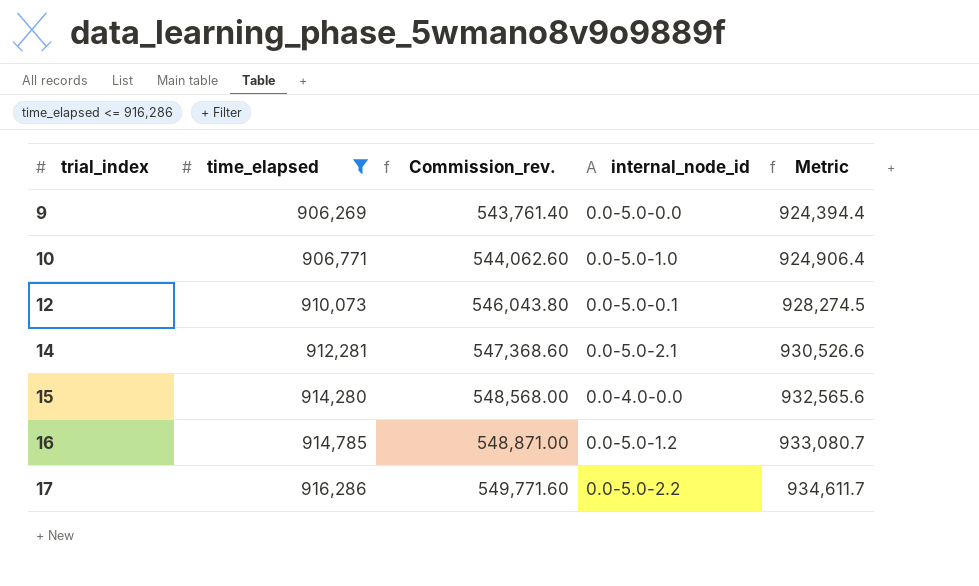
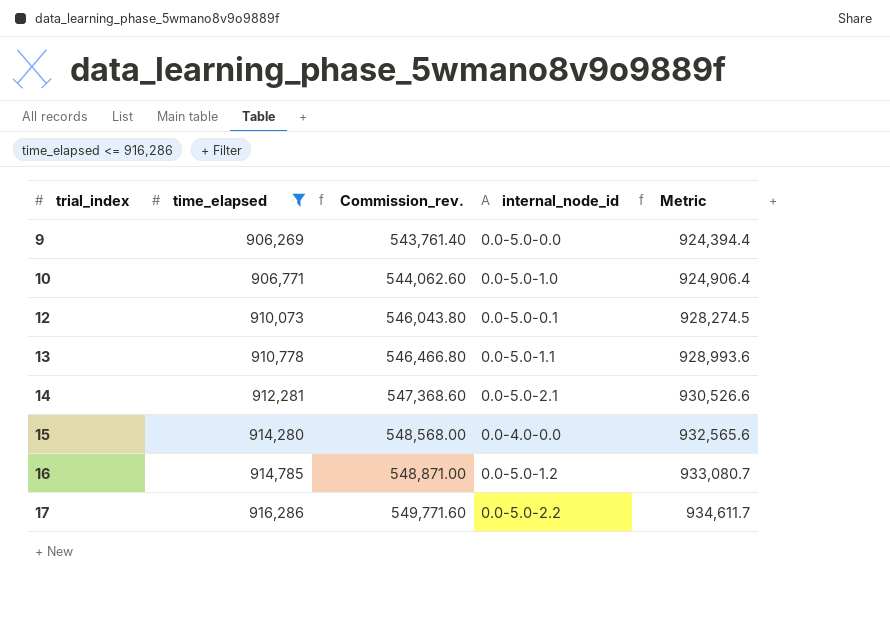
row 13: none -> 910,778 | 546,466.80 | 0.0-5.0-1.1 | 928,993.6

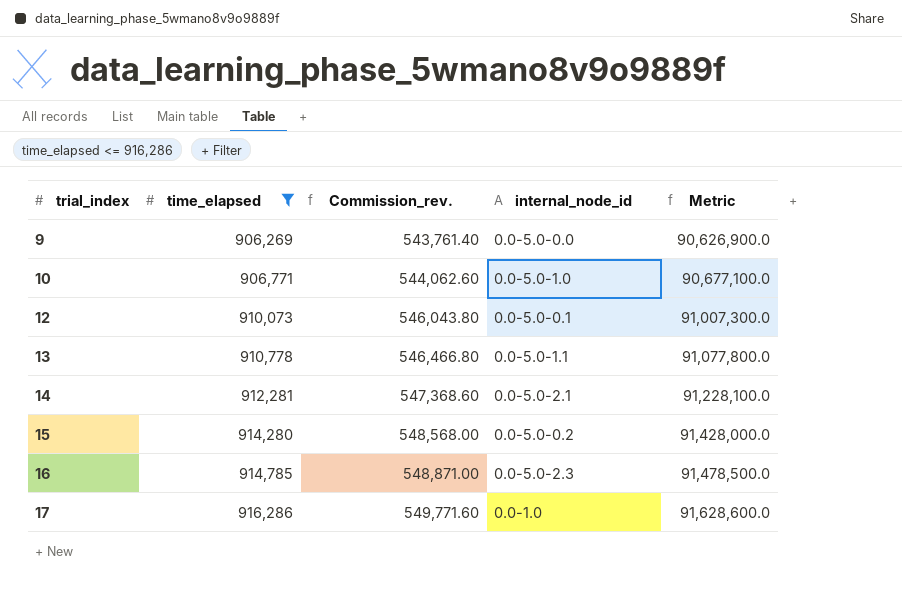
column Metric | formula: [time_elapsed] * 1.02 -> [time_elapsed] * 100
15 | internal_node_id: 0.0-4.0-0.0 -> 0.0-5.0-0.2
16 | internal_node_id: 0.0-5.0-1.2 -> 0.0-5.0-2.3
17 | internal_node_id: 0.0-5.0-2.2 -> 0.0-1.0

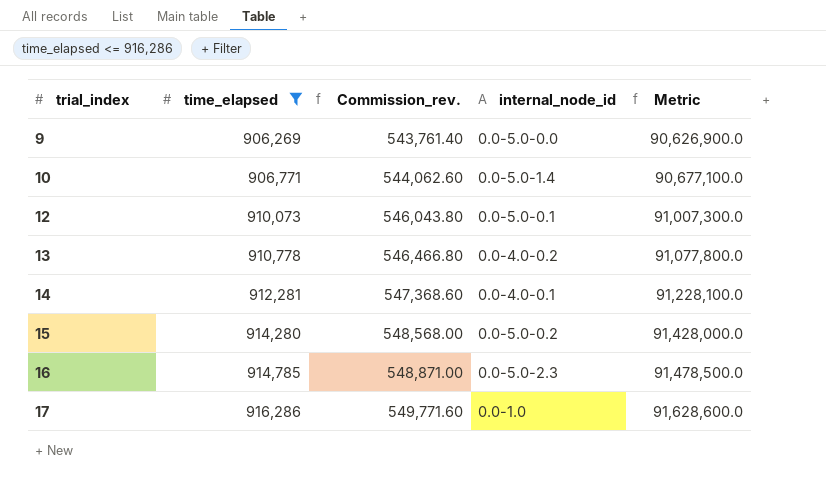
10 | internal_node_id: 0.0-5.0-1.0 -> 0.0-5.0-1.4
13 | internal_node_id: 0.0-5.0-1.1 -> 0.0-4.0-0.2
14 | internal_node_id: 0.0-5.0-2.1 -> 0.0-4.0-0.1

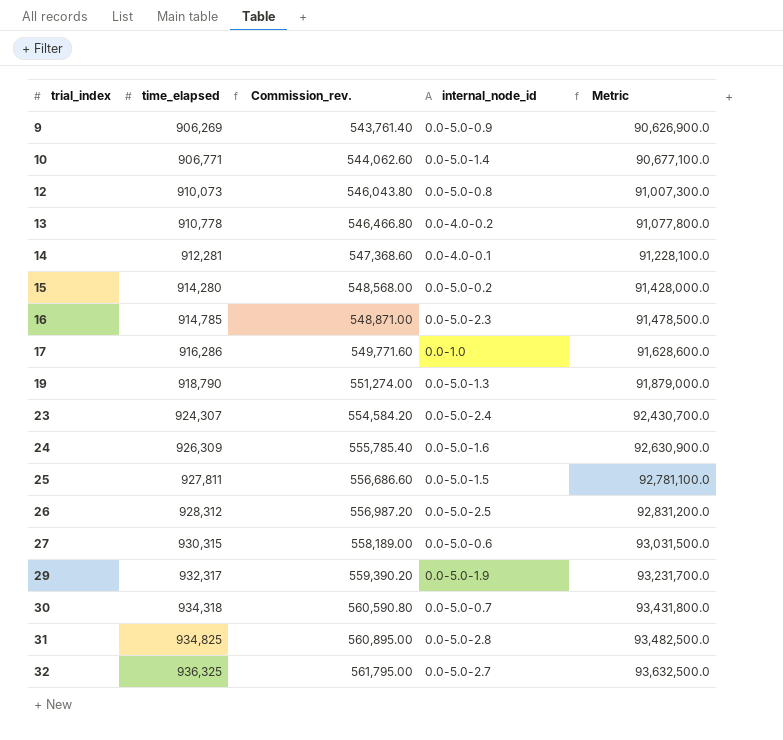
filter: time_elapsed <= 916,286 -> none
9 | internal_node_id: 0.0-5.0-0.0 -> 0.0-5.0-0.9
12 | internal_node_id: 0.0-5.0-0.1 -> 0.0-5.0-0.8

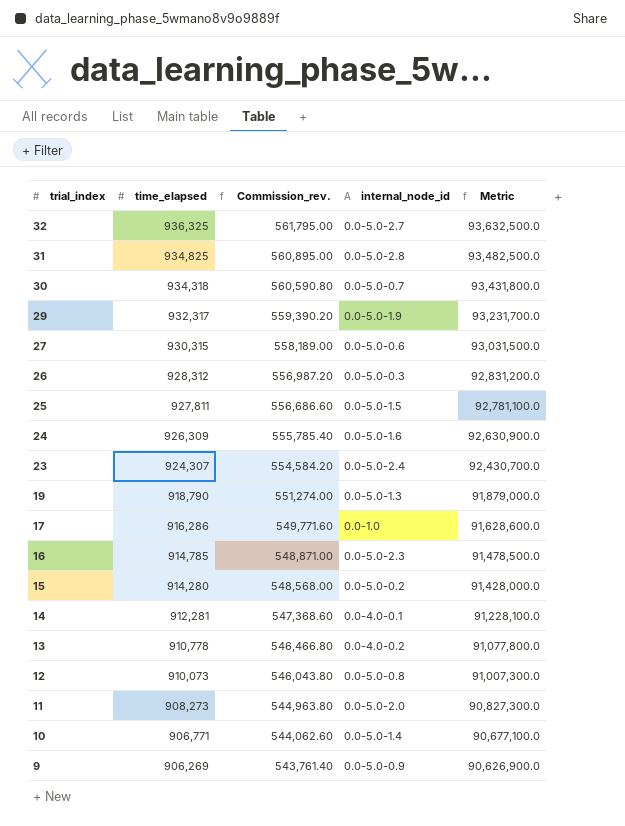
row order: trial_index ascending -> trial_index descending
26 | internal_node_id: 0.0-5.0-2.5 -> 0.0-5.0-0.3
row 11: none -> 908,273 | 544,963.80 | 0.0-5.0-2.0 | 90,827,300.0

